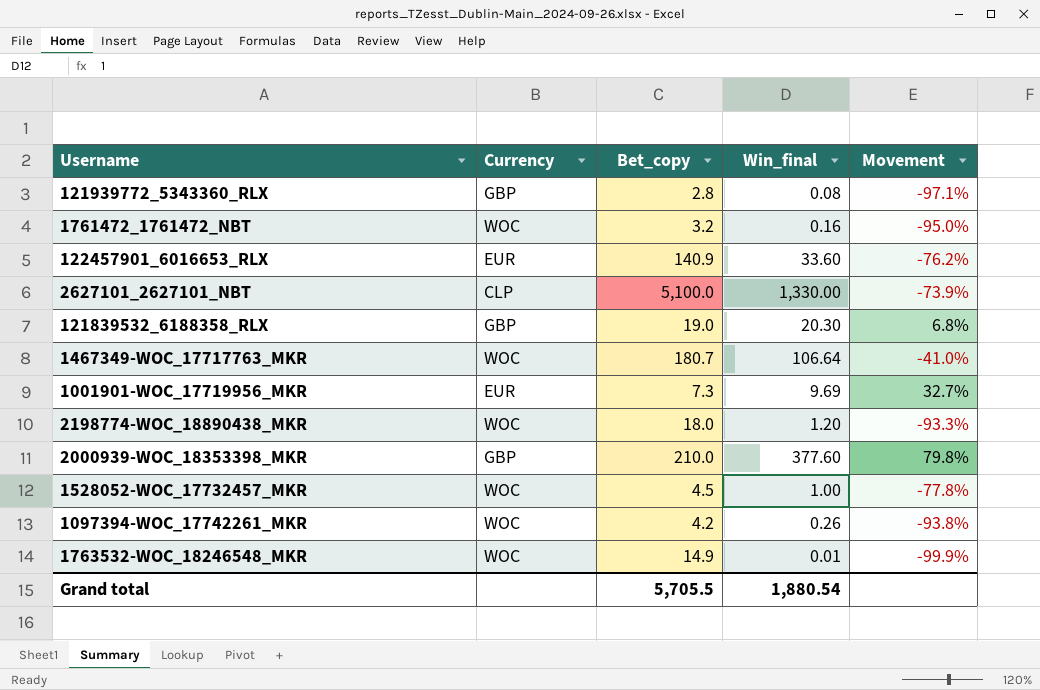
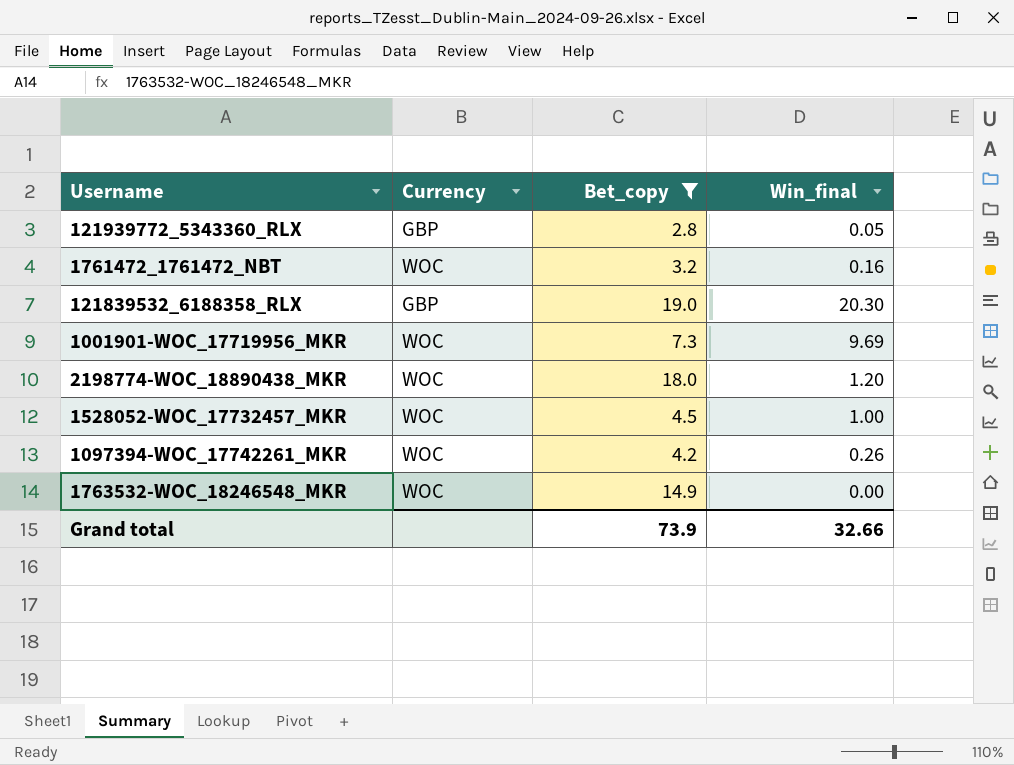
filter: none -> Bet_copy <= 19.0
column Movement | formula: ([Win_final] - [Bet_copy]) / [Bet_copy] -> none
121939772_5343360_RLX | Win_final: 0.08 -> 0.05
1001901-WOC_17719956_MKR | Currency: EUR -> WOC
1763532-WOC_18246548_MKR | Win_final: 0.01 -> 0.00
Grand total | Bet_copy: 5,705.5 -> 73.9
Grand total | Win_final: 1,880.54 -> 32.66

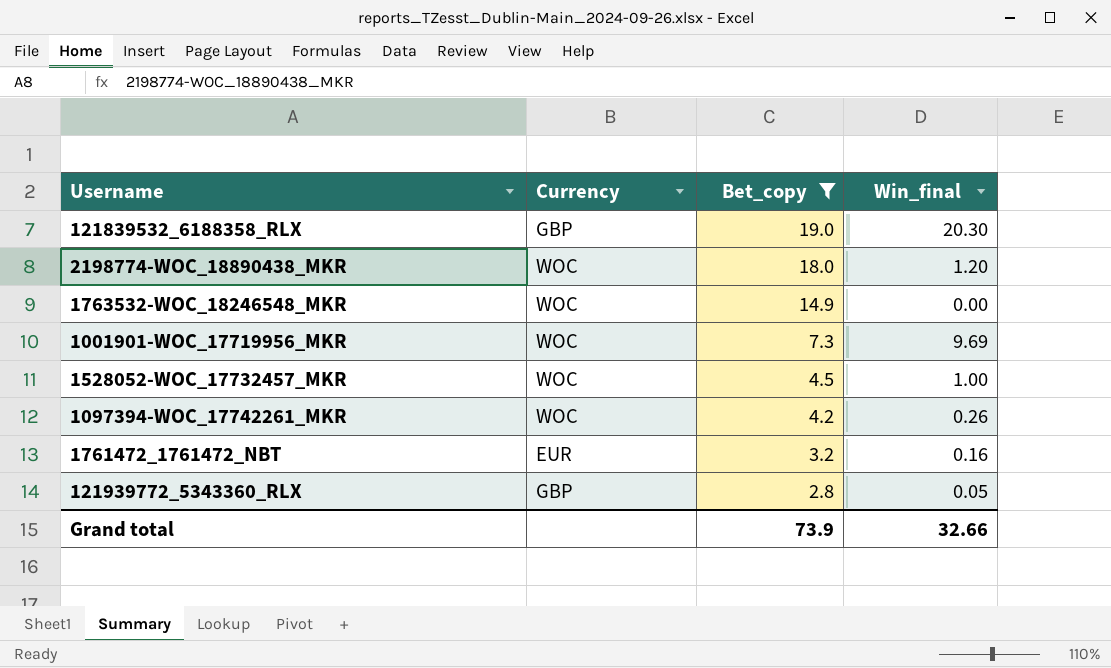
row order: none -> Bet_copy descending
1761472_1761472_NBT | Currency: WOC -> EUR

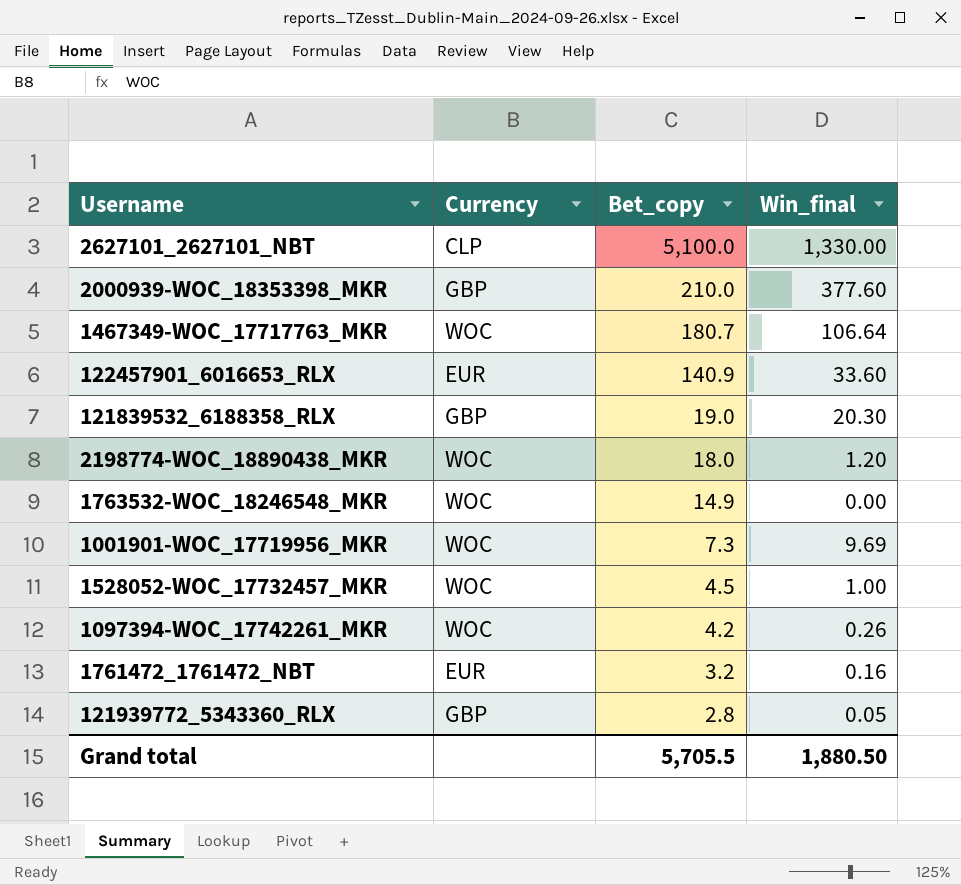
filter: Bet_copy <= 19.0 -> none
Grand total | Bet_copy: 73.9 -> 5,705.5
Grand total | Win_final: 32.66 -> 1,880.50

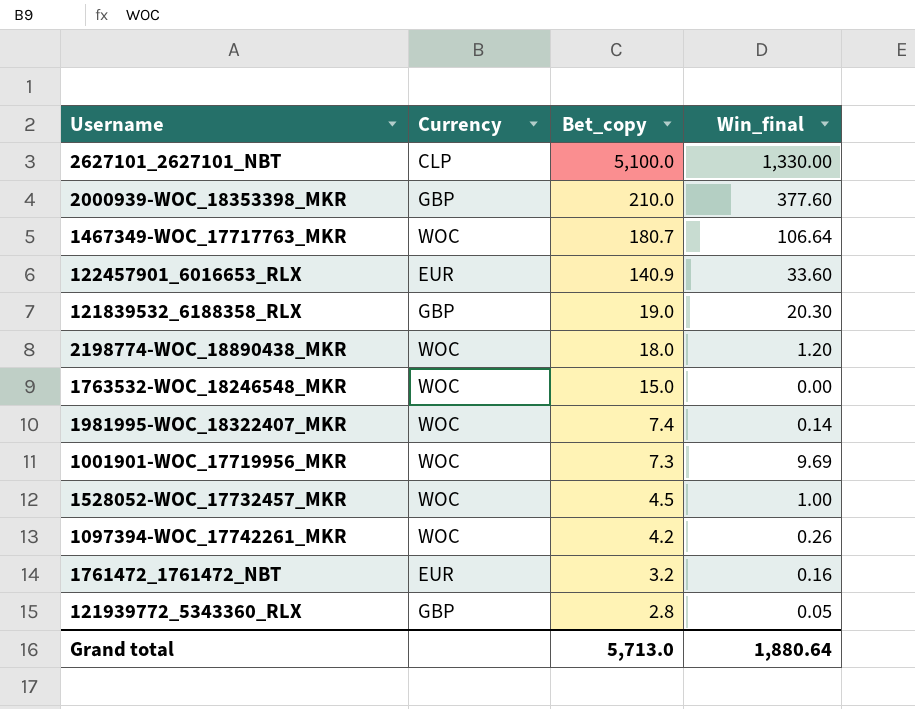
1763532-WOC_18246548_MKR | Bet_copy: 14.9 -> 15.0
row 1981995-WOC_18322407_MKR: none -> WOC | 7.4 | 0.14
Grand total | Bet_copy: 5,705.5 -> 5,713.0
Grand total | Win_final: 1,880.50 -> 1,880.64

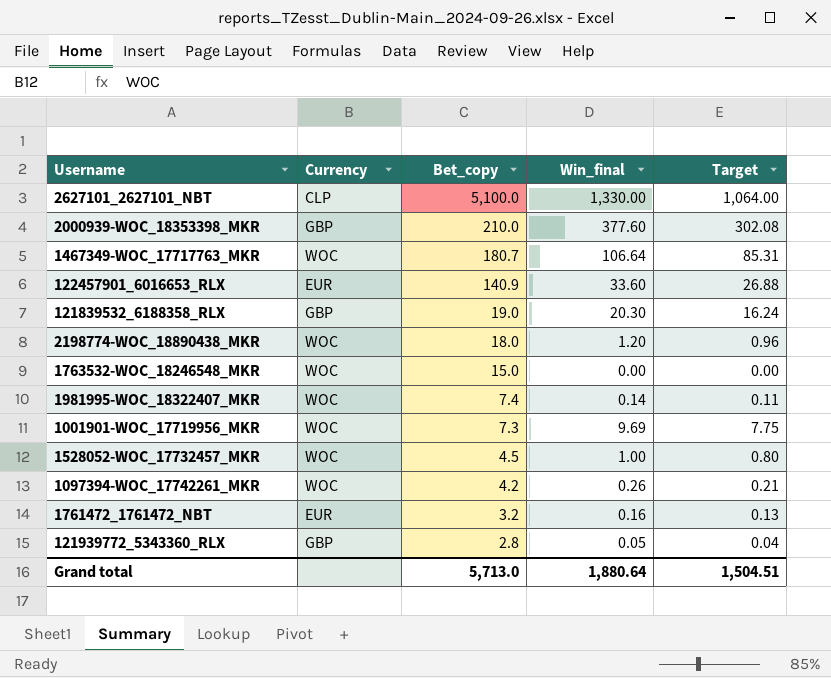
column Target | formula: none -> [Win_final] * 0.8

